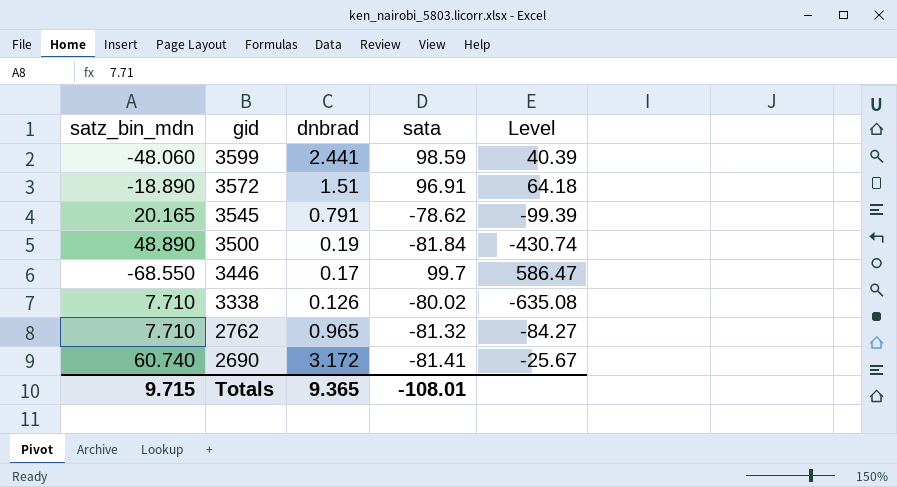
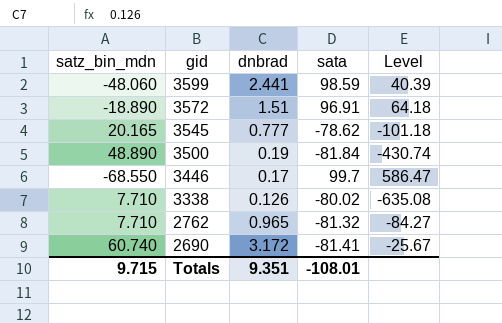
3545 | dnbrad: 0.791 -> 0.777
3545 | Level: -99.39 -> -101.18
Totals | dnbrad: 9.365 -> 9.351

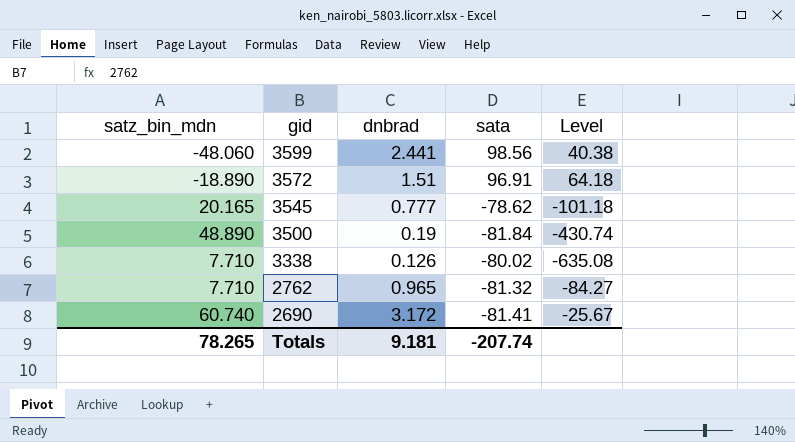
row 3446: -68.550 | 0.17 | 99.7 | 586.47 -> none
3599 | sata: 98.59 -> 98.56
3599 | Level: 40.39 -> 40.38
Totals | satz_bin_mdn: 9.715 -> 78.265
Totals | dnbrad: 9.351 -> 9.181
Totals | sata: -108.01 -> -207.74

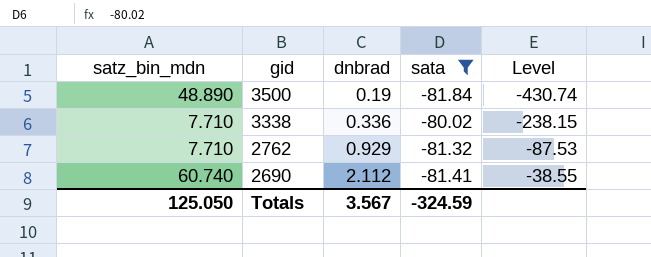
filter: none -> sata <= -80.02
3338 | dnbrad: 0.126 -> 0.336
3338 | Level: -635.08 -> -238.15
2762 | dnbrad: 0.965 -> 0.929
2762 | Level: -84.27 -> -87.53
2690 | dnbrad: 3.172 -> 2.112
2690 | Level: -25.67 -> -38.55
Totals | satz_bin_mdn: 78.265 -> 125.050
Totals | dnbrad: 9.181 -> 3.567
Totals | sata: -207.74 -> -324.59

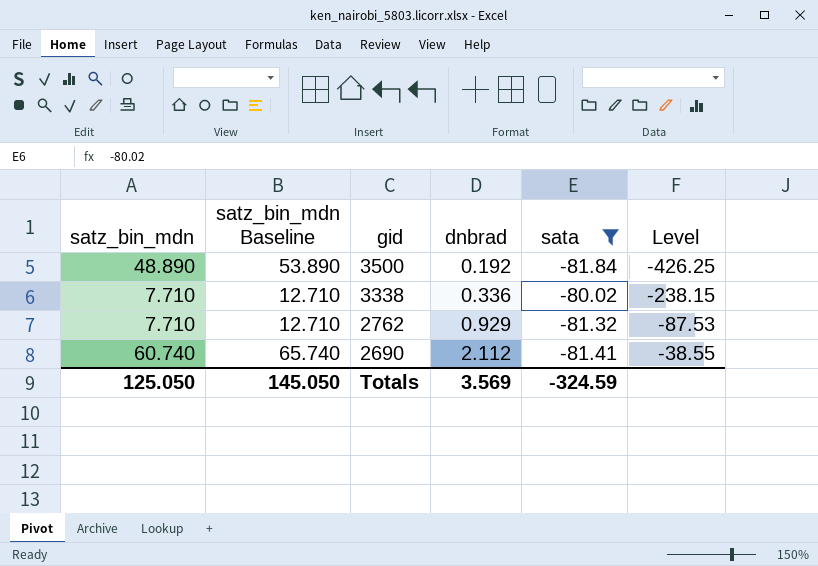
column satz_bin_mdn Baseline | formula: none -> [satz_bin_mdn] + 5
3500 | dnbrad: 0.19 -> 0.192
3500 | Level: -430.74 -> -426.25
Totals | dnbrad: 3.567 -> 3.569

